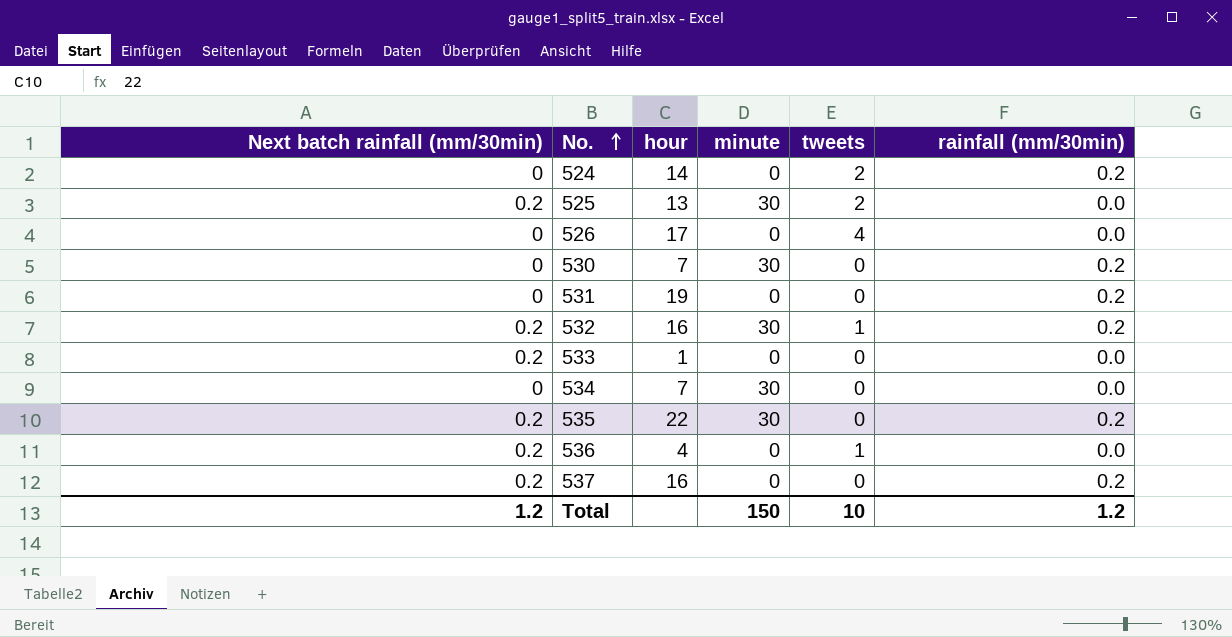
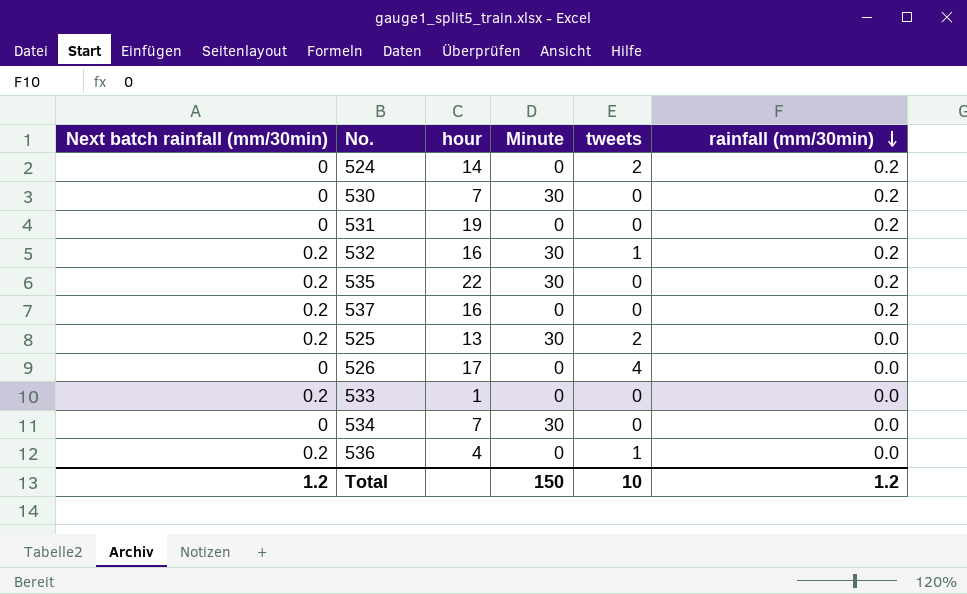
row order: No. ascending -> rainfall (mm/30min) descending
column name: minute -> Minute

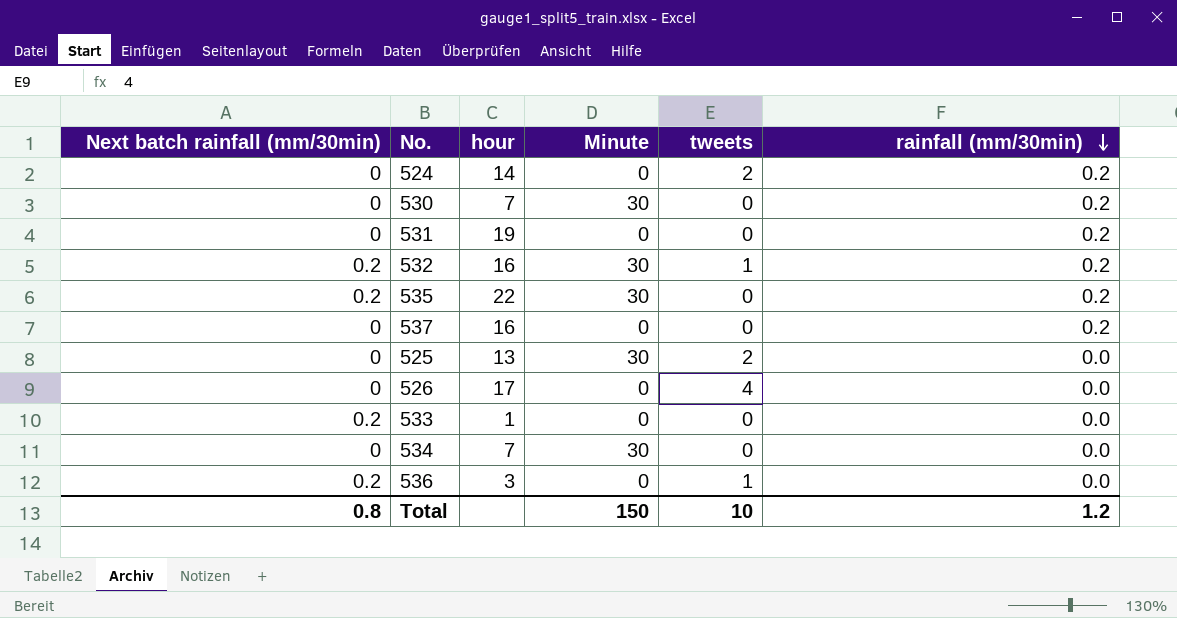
537 | Next batch rainfall (mm/30min): 0.2 -> 0
525 | Next batch rainfall (mm/30min): 0.2 -> 0
536 | hour: 4 -> 3
Total | Next batch rainfall (mm/30min): 1.2 -> 0.8

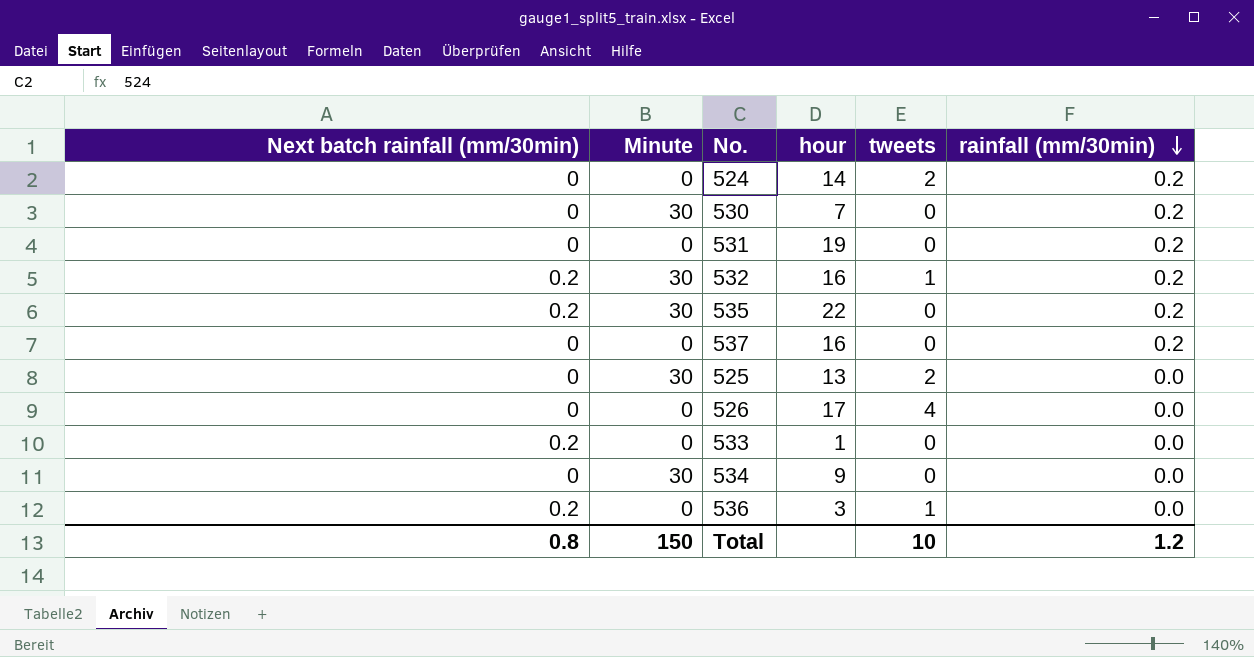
column Minute | position: 4 -> 2
534 | hour: 7 -> 9

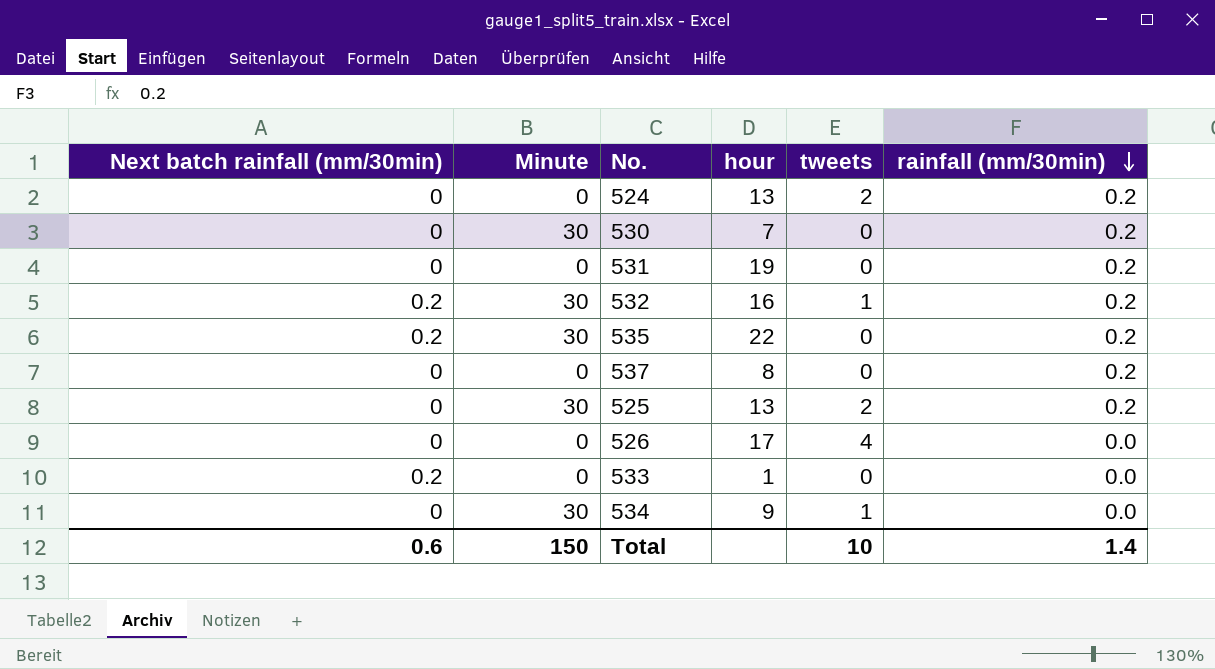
row 536: 0.2 | 0 | 3 | 1 | 0.0 -> none
524 | hour: 14 -> 13
537 | hour: 16 -> 8
525 | rainfall (mm/30min): 0.0 -> 0.2
534 | tweets: 0 -> 1
Total | Next batch rainfall (mm/30min): 0.8 -> 0.6
Total | rainfall (mm/30min): 1.2 -> 1.4

